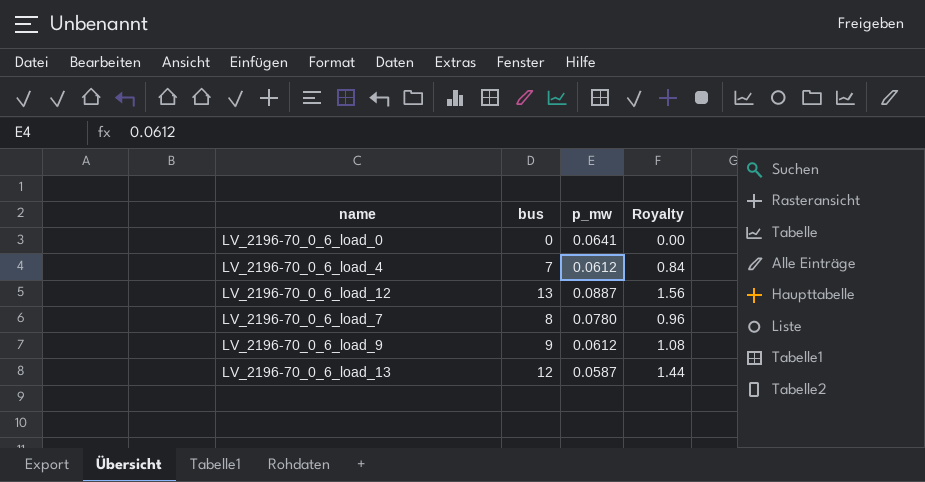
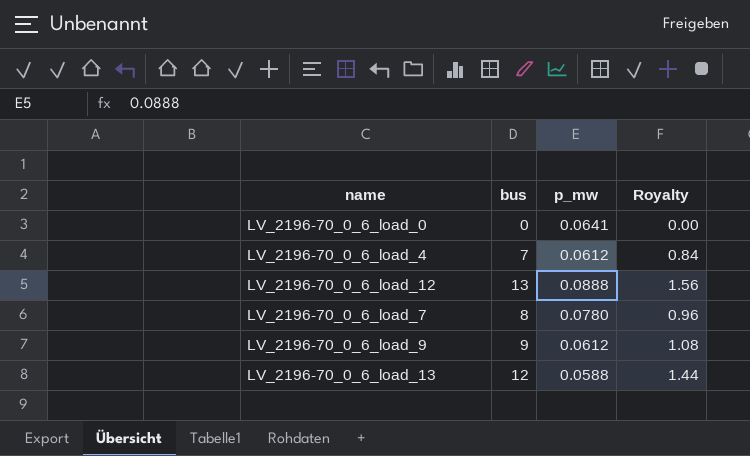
LV_2196-70_0_6_load_12 | p_mw: 0.0887 -> 0.0888
LV_2196-70_0_6_load_13 | p_mw: 0.0587 -> 0.0588

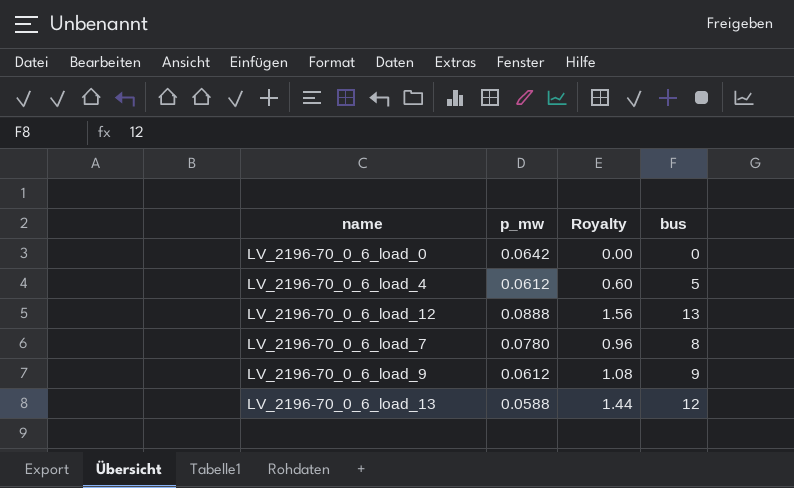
column bus | position: 2 -> 4
LV_2196-70_0_6_load_0 | p_mw: 0.0641 -> 0.0642
LV_2196-70_0_6_load_4 | Royalty: 0.84 -> 0.60
LV_2196-70_0_6_load_4 | bus: 7 -> 5

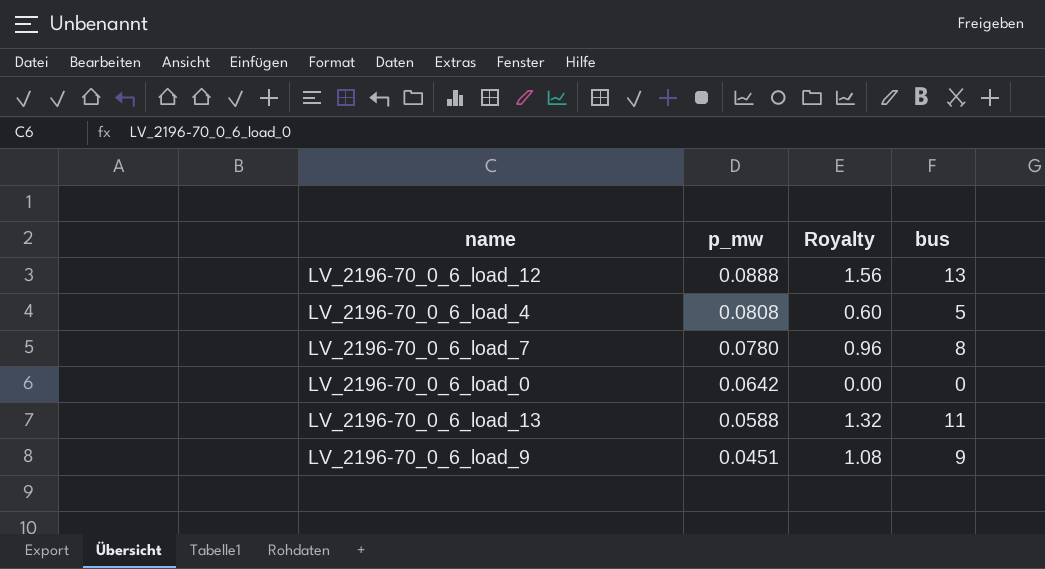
row order: none -> p_mw descending
LV_2196-70_0_6_load_4 | p_mw: 0.0612 -> 0.0808
LV_2196-70_0_6_load_13 | Royalty: 1.44 -> 1.32
LV_2196-70_0_6_load_13 | bus: 12 -> 11
LV_2196-70_0_6_load_9 | p_mw: 0.0612 -> 0.0451

